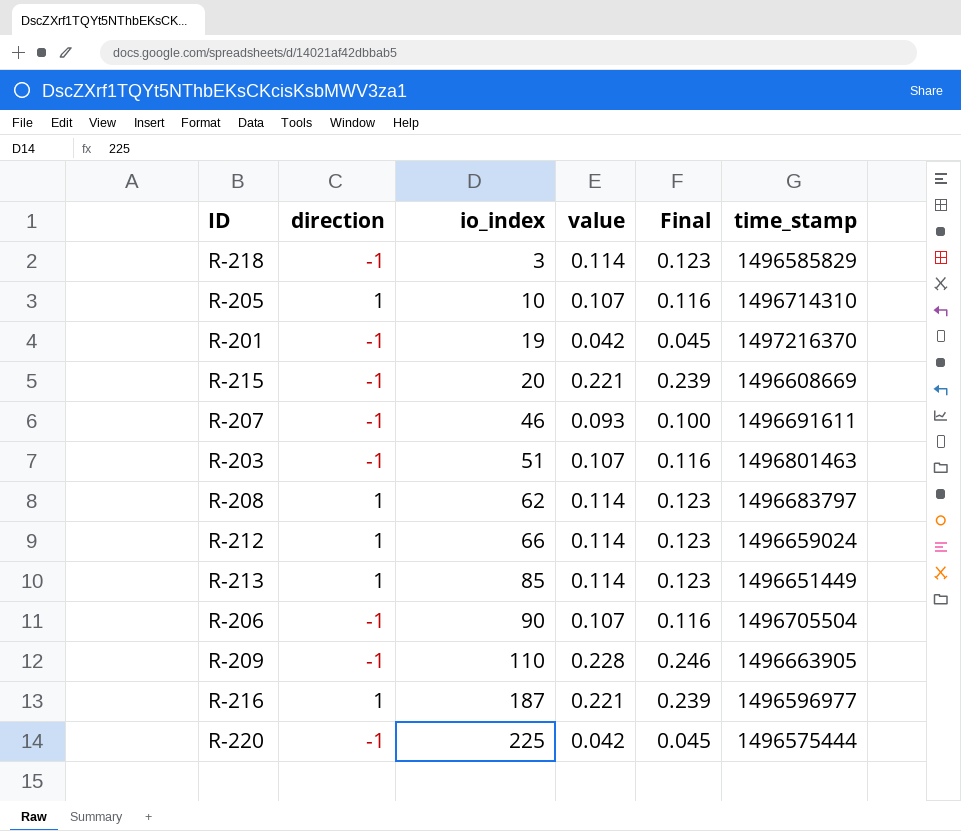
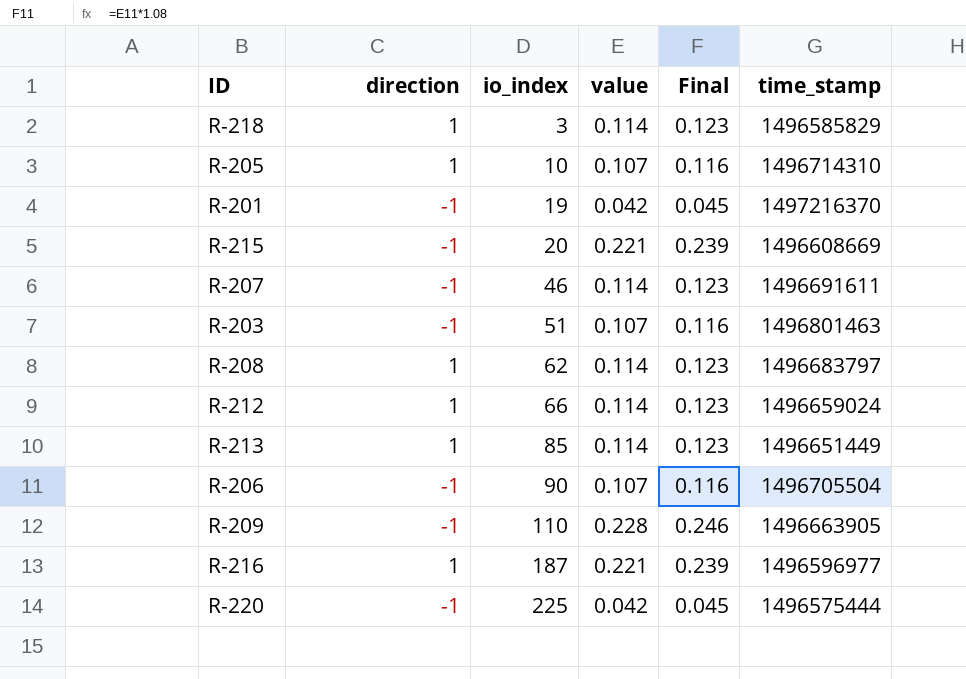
R-218 | direction: -1 -> 1
R-207 | value: 0.093 -> 0.114
R-207 | Final: 0.100 -> 0.123

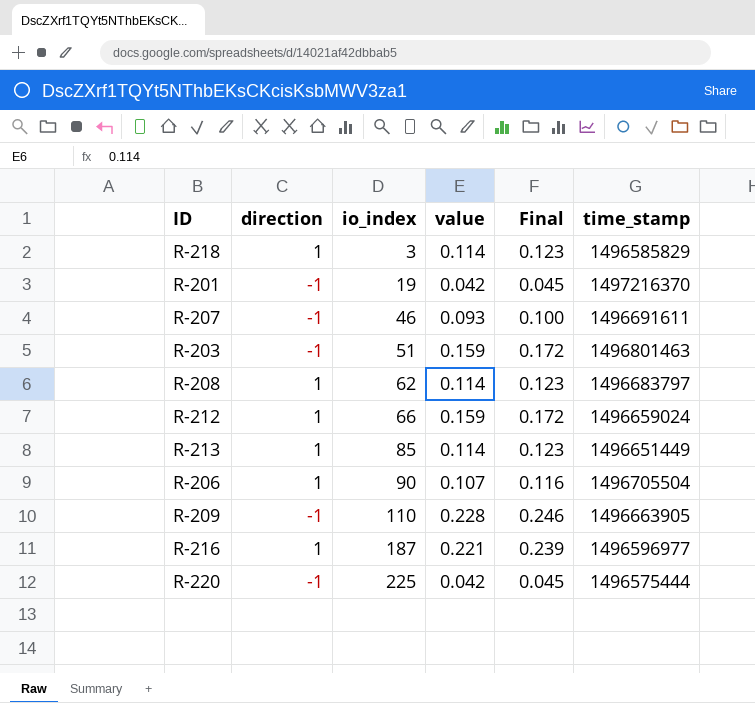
row R-205: 1 | 10 | 0.107 | 0.116 | 1496714310 -> none
row R-215: -1 | 20 | 0.221 | 0.239 | 1496608669 -> none
R-207 | value: 0.114 -> 0.093
R-207 | Final: 0.123 -> 0.100
R-203 | value: 0.107 -> 0.159
R-203 | Final: 0.116 -> 0.172
R-212 | value: 0.114 -> 0.159
R-212 | Final: 0.123 -> 0.172
R-206 | direction: -1 -> 1

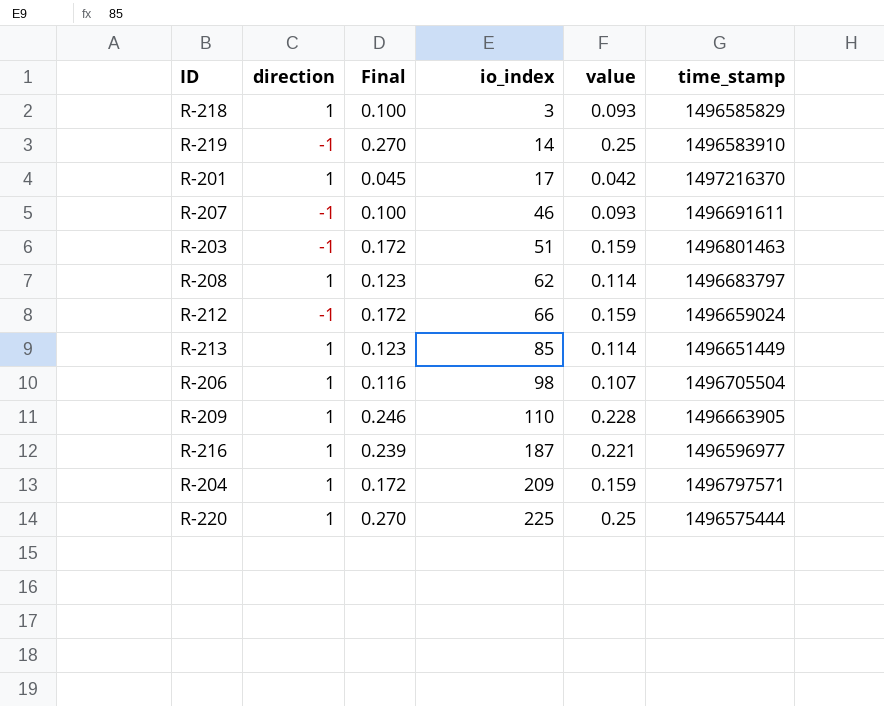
column Final | position: 5 -> 3
R-218 | Final: 0.123 -> 0.100
R-218 | value: 0.114 -> 0.093
row R-219: none -> -1 | 0.270 | 14 | 0.25 | 1496583910
R-201 | direction: -1 -> 1
R-201 | io_index: 19 -> 17
R-212 | direction: 1 -> -1
R-206 | io_index: 90 -> 98
R-209 | direction: -1 -> 1
row R-204: none -> 1 | 0.172 | 209 | 0.159 | 1496797571
R-220 | direction: -1 -> 1
R-220 | Final: 0.045 -> 0.270
R-220 | value: 0.042 -> 0.25

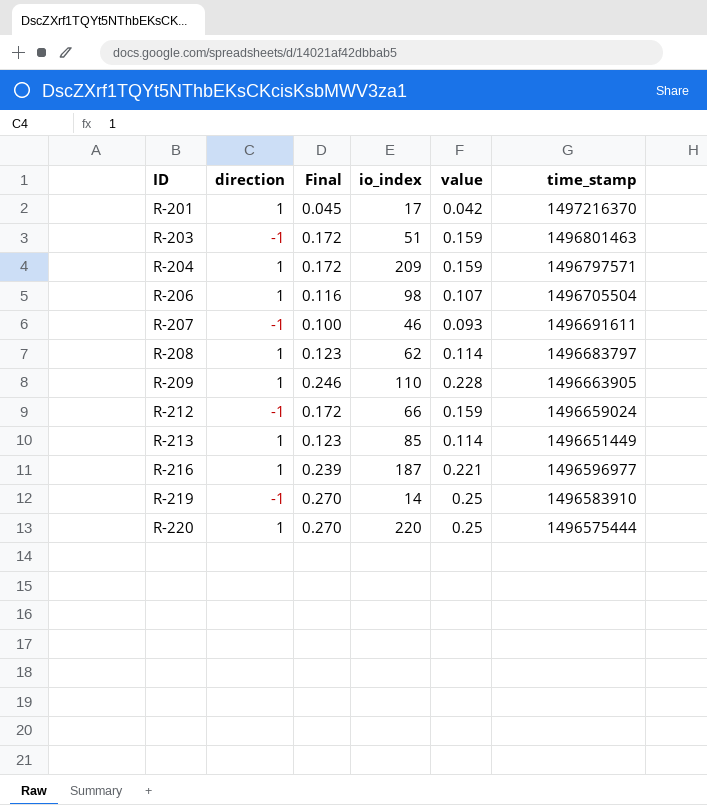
row order: io_index ascending -> ID ascending
row R-218: 1 | 0.100 | 3 | 0.093 | 1496585829 -> none
R-220 | io_index: 225 -> 220

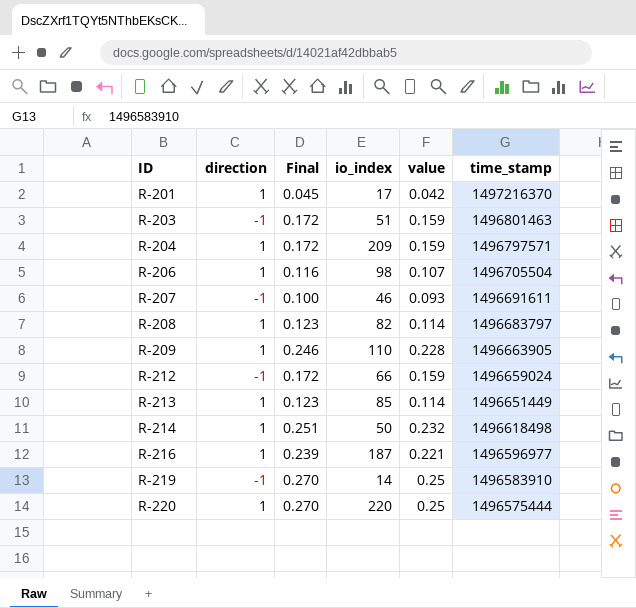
R-208 | io_index: 62 -> 82
row R-214: none -> 1 | 0.251 | 50 | 0.232 | 1496618498

